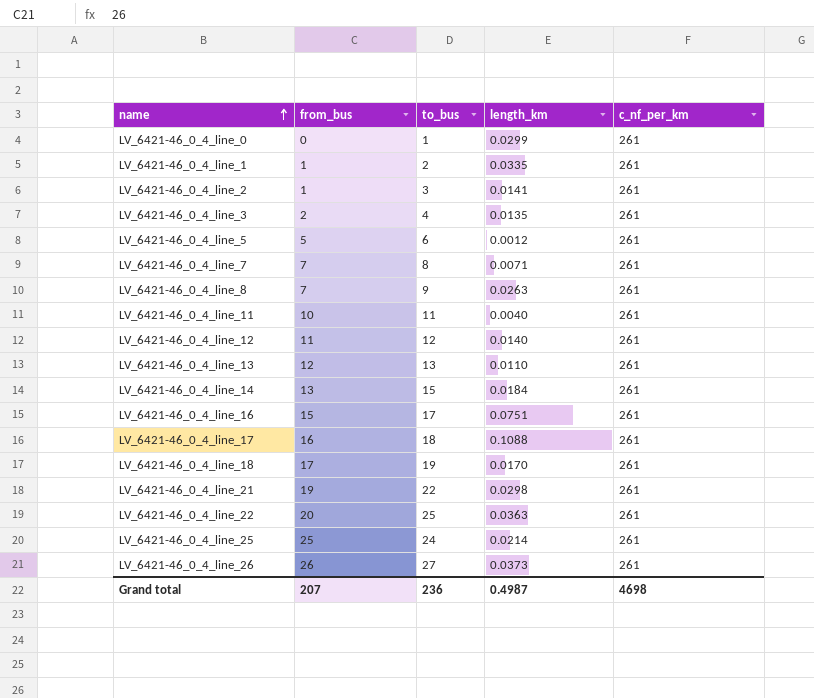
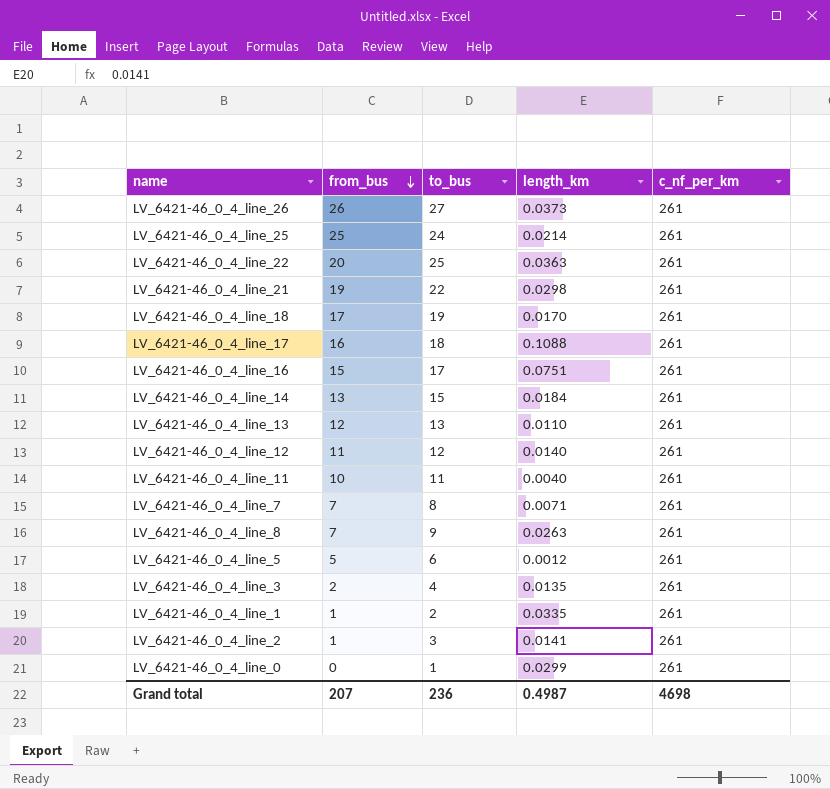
row order: name ascending -> from_bus descending

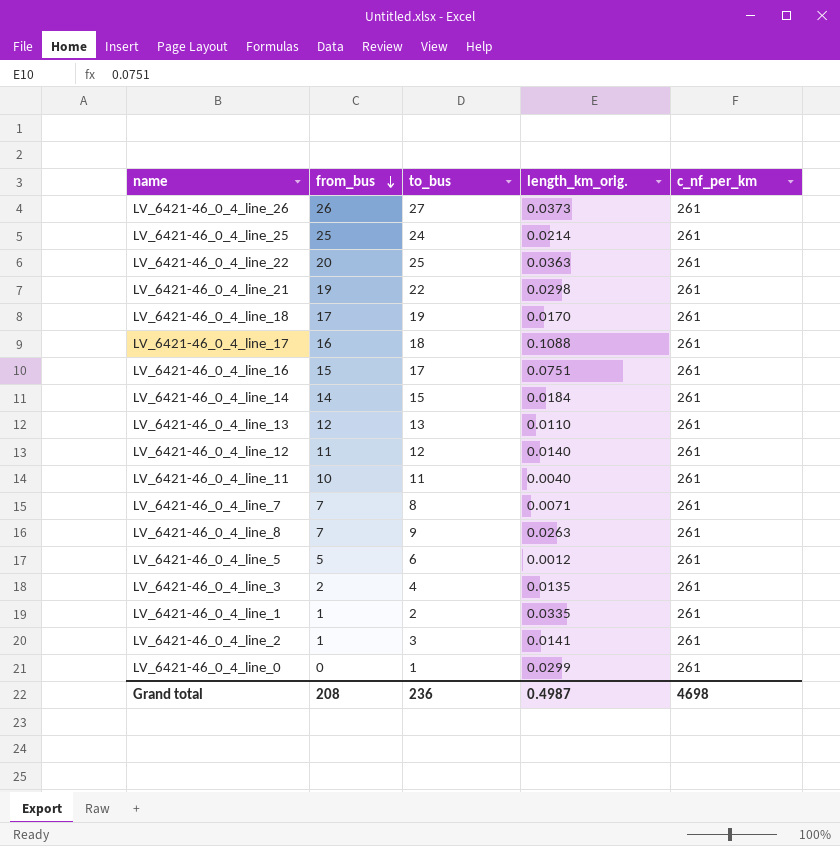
column name: length_km -> length_km_orig.
LV_6421-46_0_4_line_14 | from_bus: 13 -> 14
Grand total | from_bus: 207 -> 208

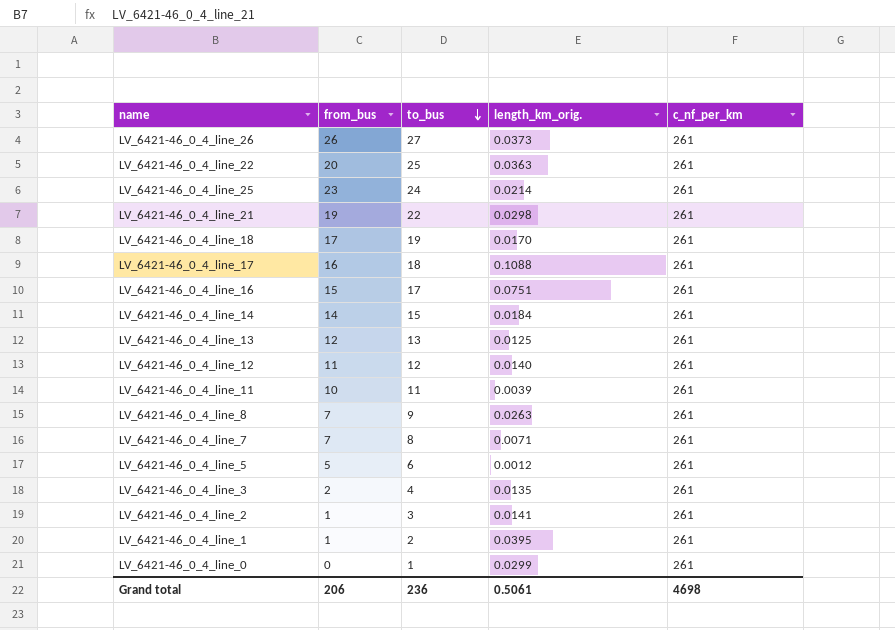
row order: from_bus descending -> to_bus descending
LV_6421-46_0_4_line_25 | from_bus: 25 -> 23
LV_6421-46_0_4_line_13 | length_km_orig.: 0.0110 -> 0.0125
LV_6421-46_0_4_line_11 | length_km_orig.: 0.0040 -> 0.0039
LV_6421-46_0_4_line_1 | length_km_orig.: 0.0335 -> 0.0395
Grand total | from_bus: 208 -> 206
Grand total | length_km_orig.: 0.4987 -> 0.5061

